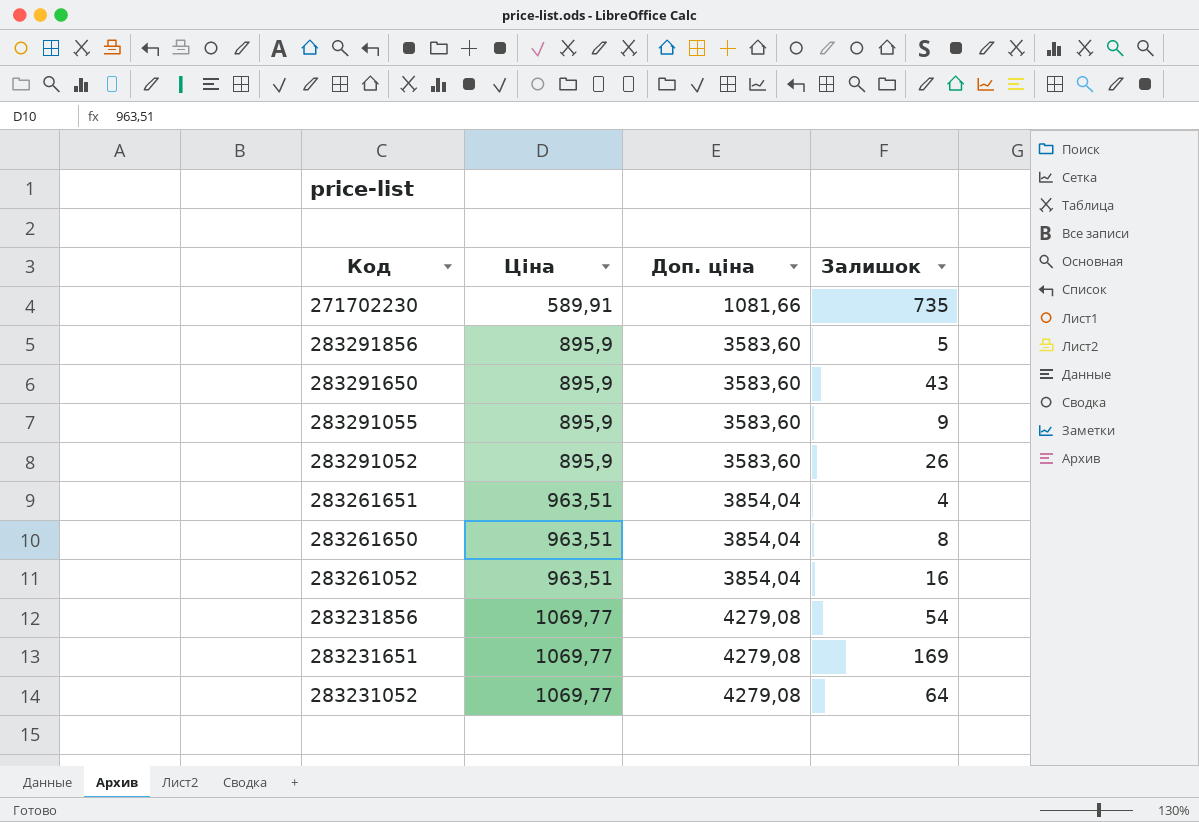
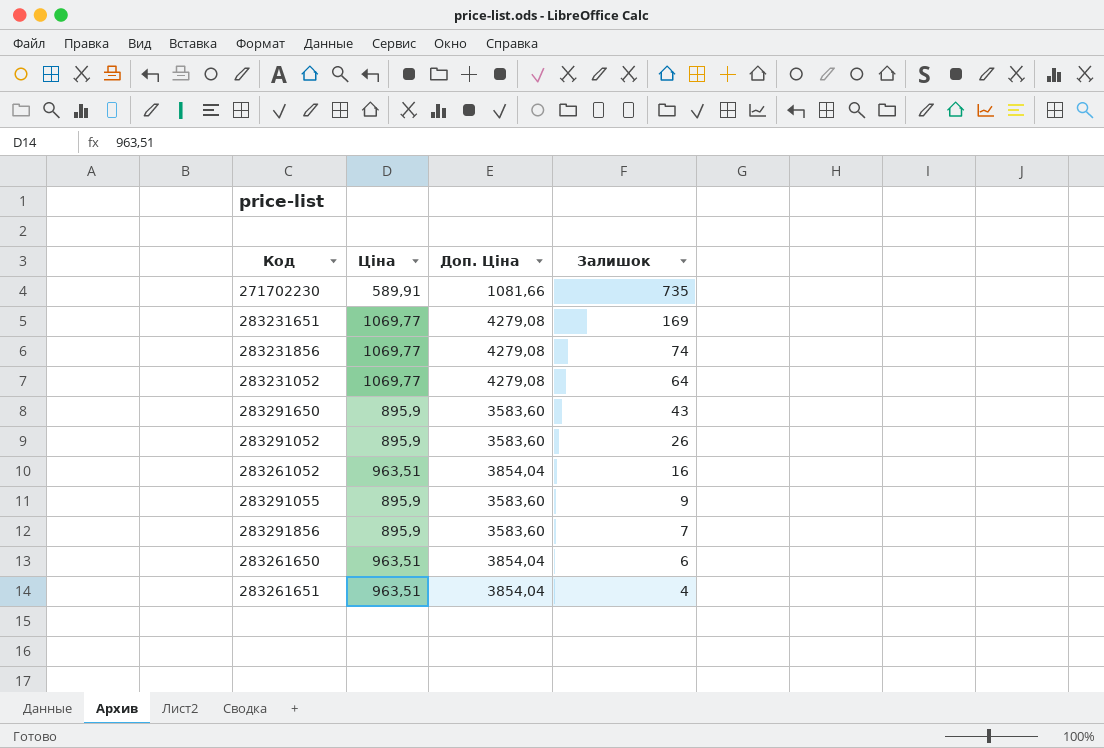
row order: Ціна ascending -> Залишок descending
column name: Доп. ціна -> Доп. Ціна
283231856 | Залишок: 54 -> 74
283291856 | Залишок: 5 -> 7
283261650 | Залишок: 8 -> 6

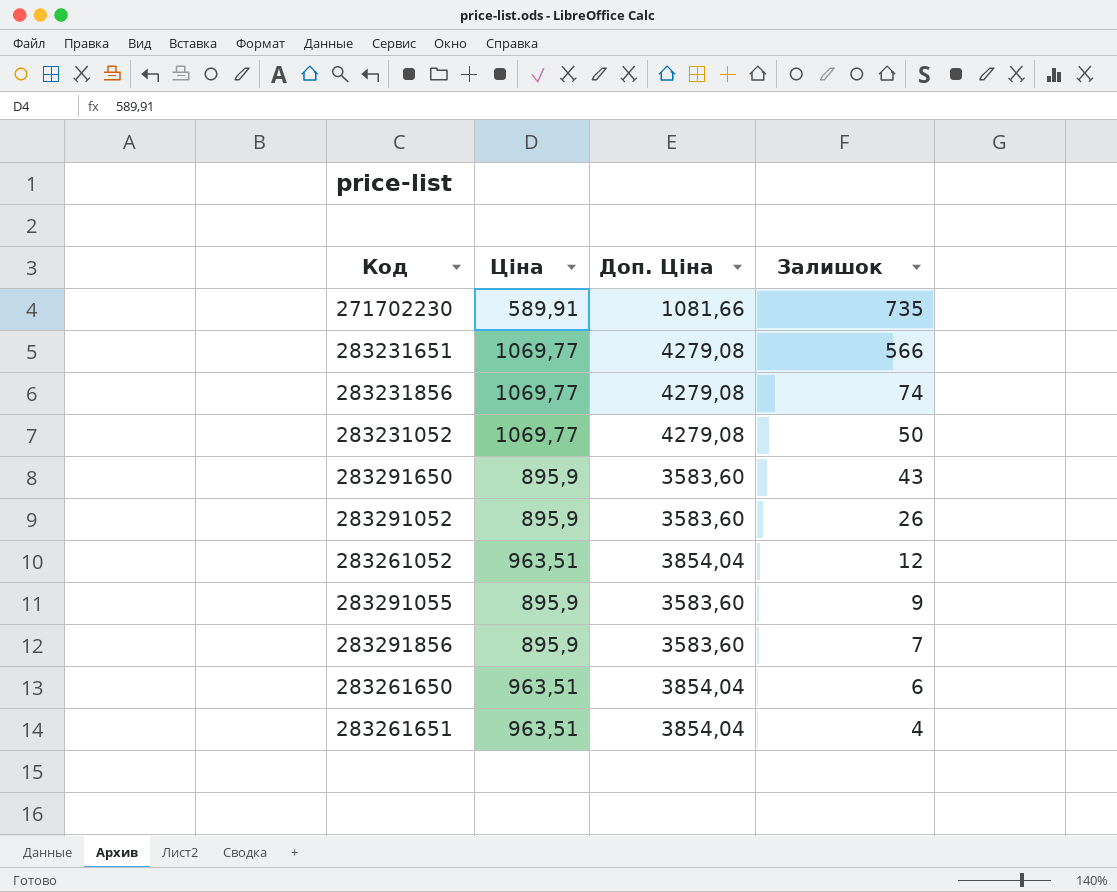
283231651 | Залишок: 169 -> 566
283231052 | Залишок: 64 -> 50
283261052 | Залишок: 16 -> 12

